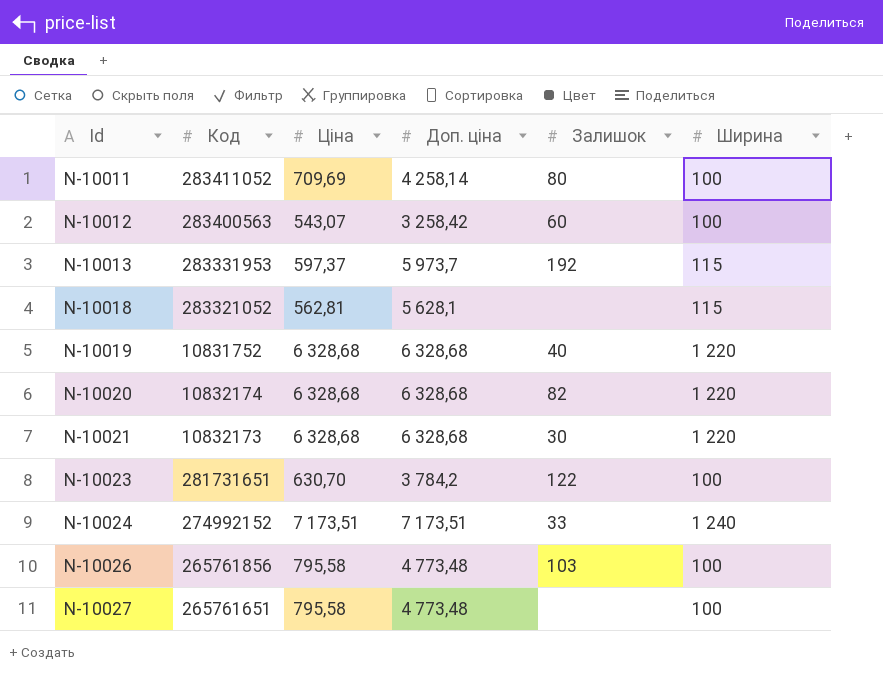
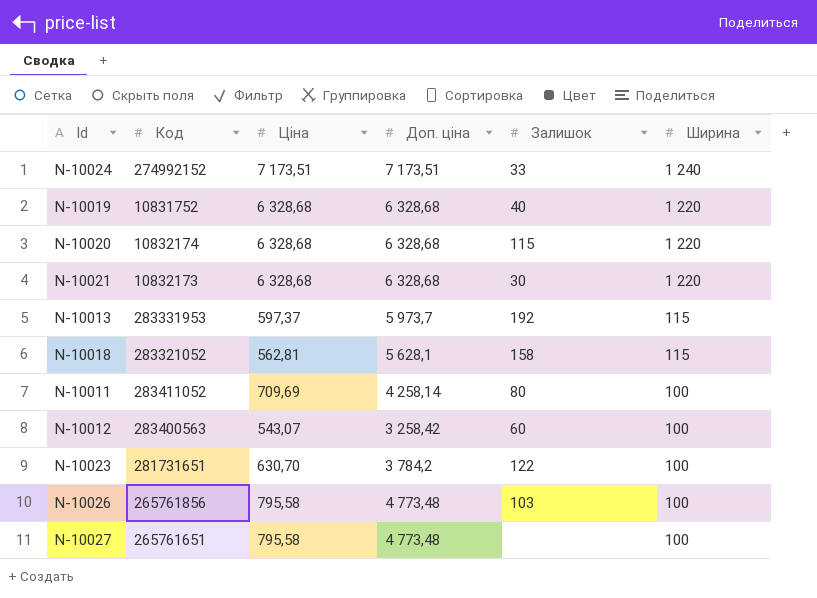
row order: Id ascending -> Ширина descending
N-10020 | Залишок: 82 -> 115
N-10018 | Залишок: none -> 158

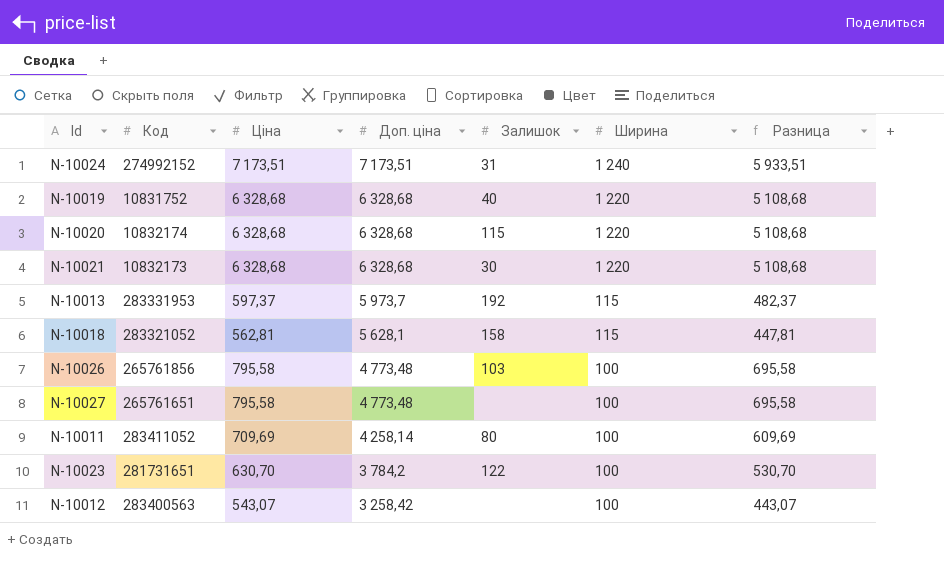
row order: Ширина descending -> Доп. ціна descending
column Разница | formula: none -> [Ціна] - [Ширина]
N-10024 | Залишок: 33 -> 31
N-10012 | Залишок: 60 -> none

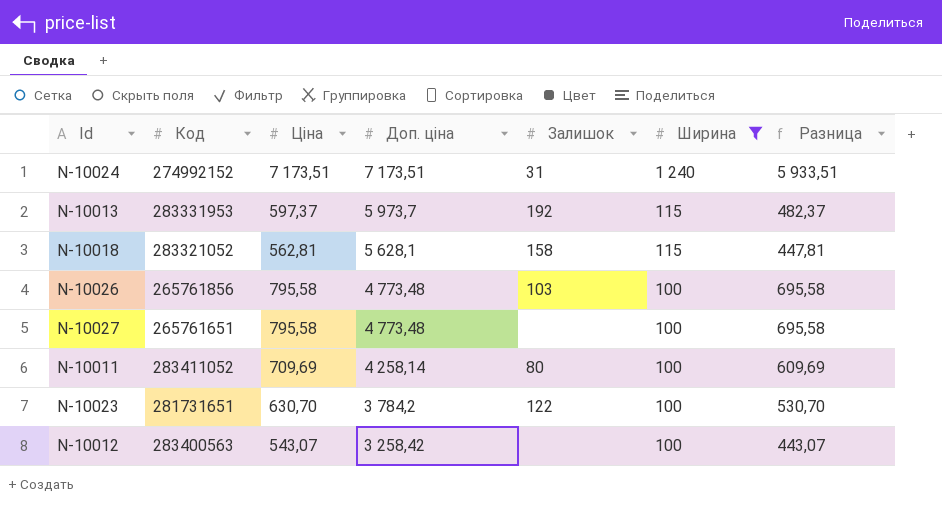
filter: none -> Ширина != 1 220

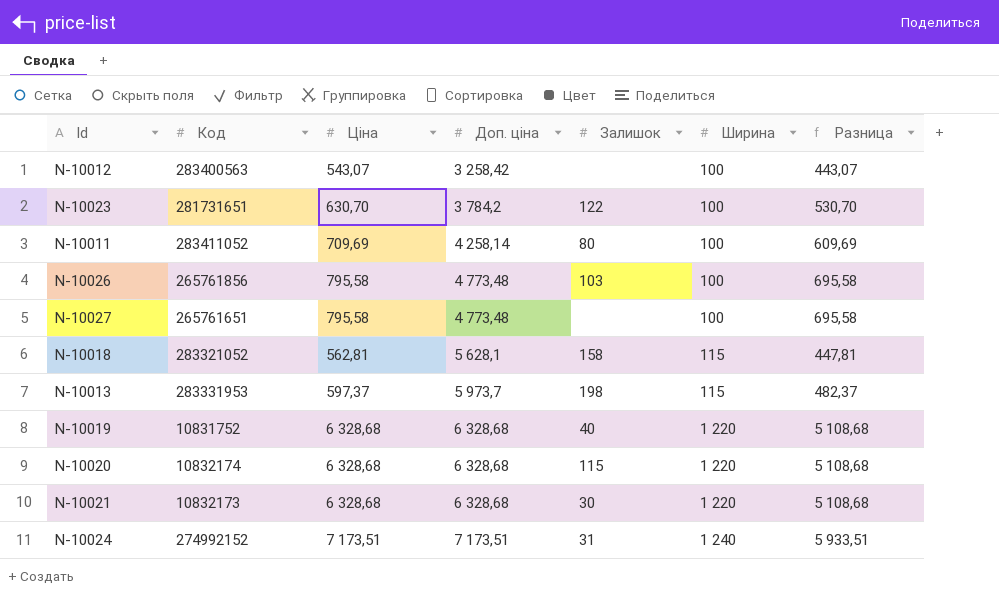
filter: Ширина != 1 220 -> none
row order: Доп. ціна descending -> Доп. ціна ascending
N-10013 | Залишок: 192 -> 198

